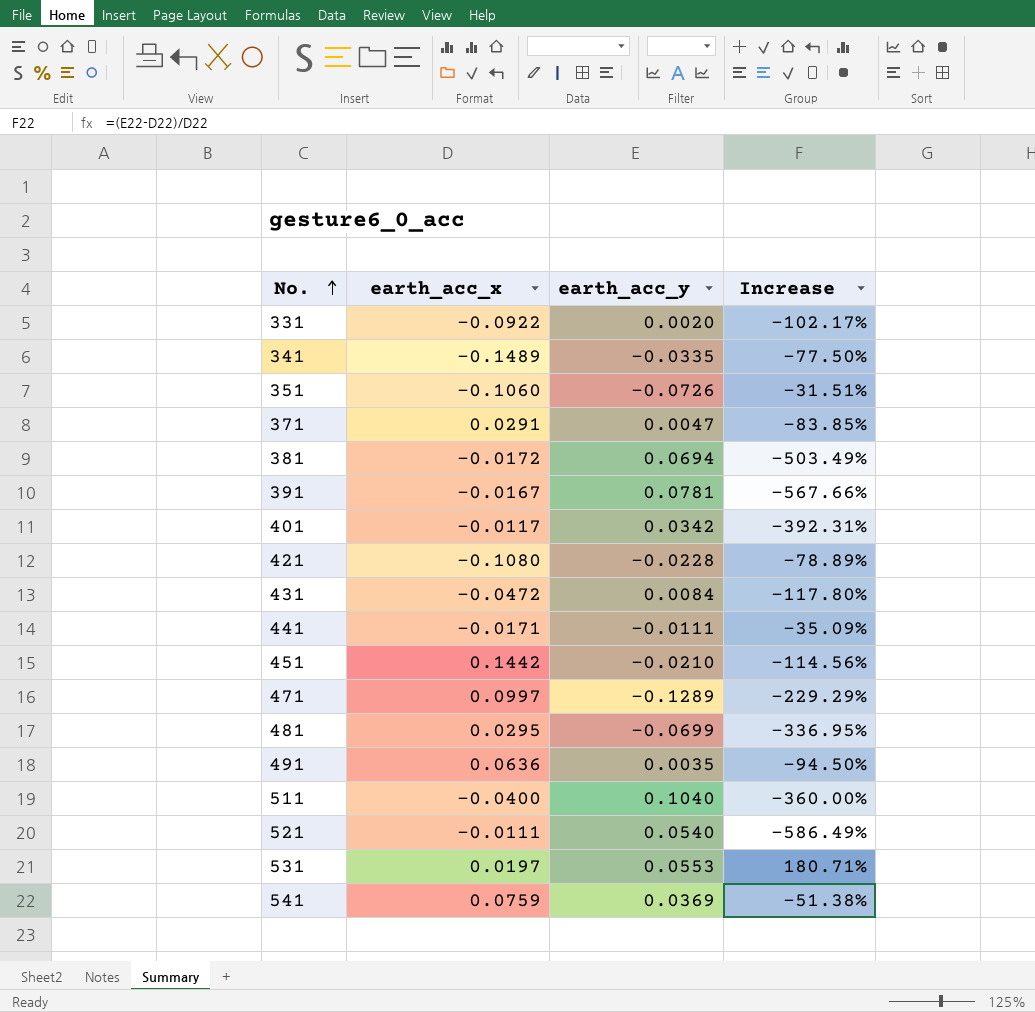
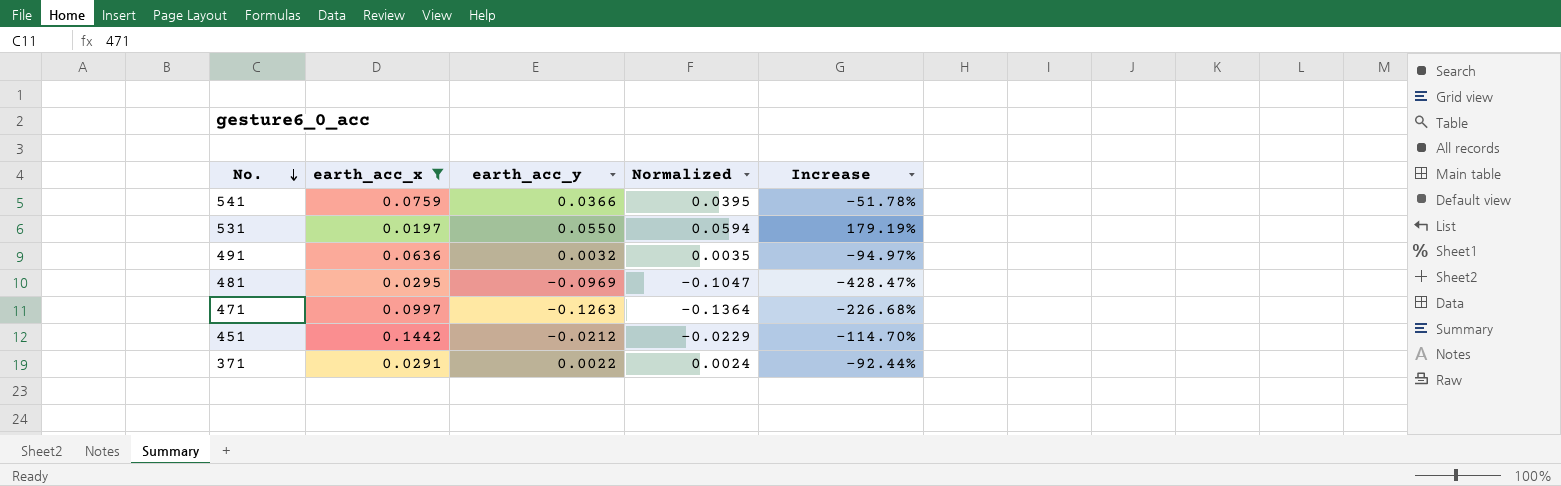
filter: none -> earth_acc_x >= 0.0197
row order: No. ascending -> No. descending
column Normalized | formula: none -> [earth_acc_y] * 1.08
541 | earth_acc_y: 0.0369 -> 0.0366
541 | Increase: -51.38% -> -51.78%
531 | earth_acc_y: 0.0553 -> 0.0550
531 | Increase: 180.71% -> 179.19%
491 | earth_acc_y: 0.0035 -> 0.0032
491 | Increase: -94.50% -> -94.97%
481 | earth_acc_y: -0.0699 -> -0.0969
481 | Increase: -336.95% -> -428.47%
471 | earth_acc_y: -0.1289 -> -0.1263
471 | Increase: -229.29% -> -226.68%
451 | earth_acc_y: -0.0210 -> -0.0212
451 | Increase: -114.56% -> -114.70%
371 | earth_acc_y: 0.0047 -> 0.0022
371 | Increase: -83.85% -> -92.44%

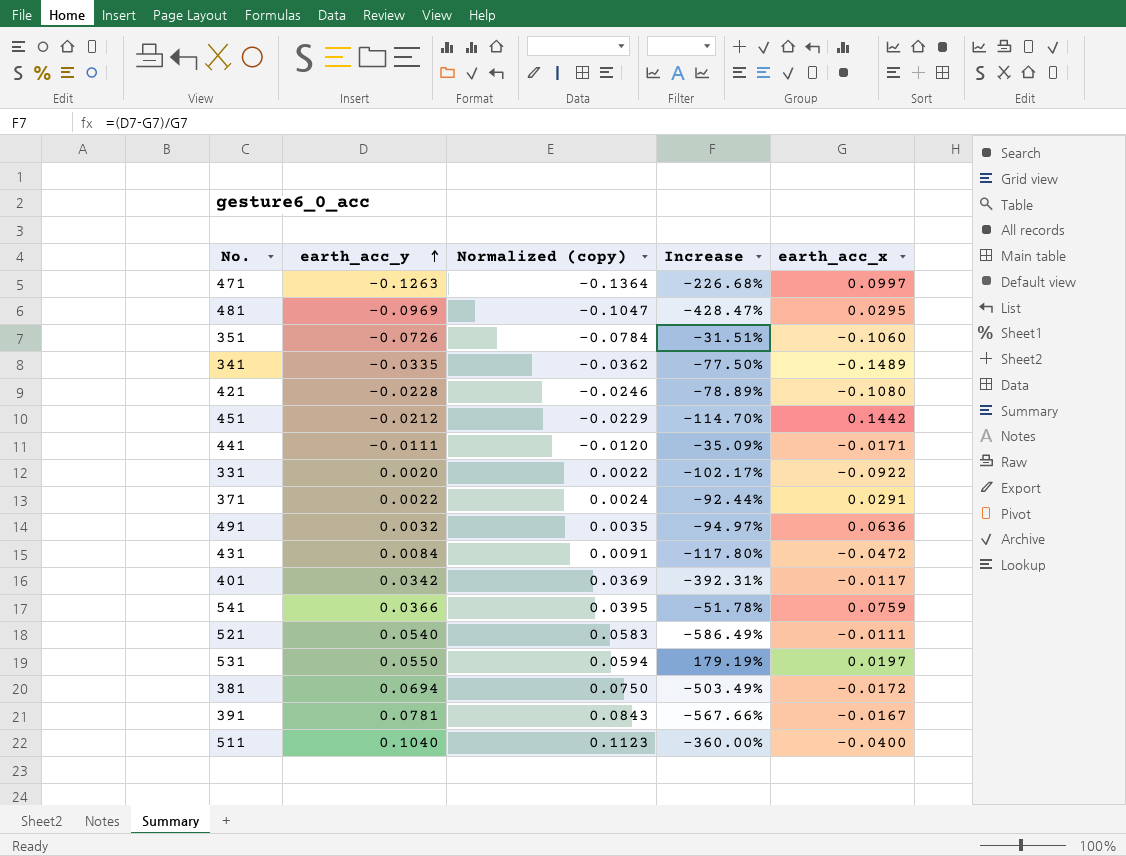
filter: earth_acc_x >= 0.0197 -> none
row order: No. descending -> earth_acc_y ascending
column name: Normalized -> Normalized (copy)
column earth_acc_x | position: 2 -> 5

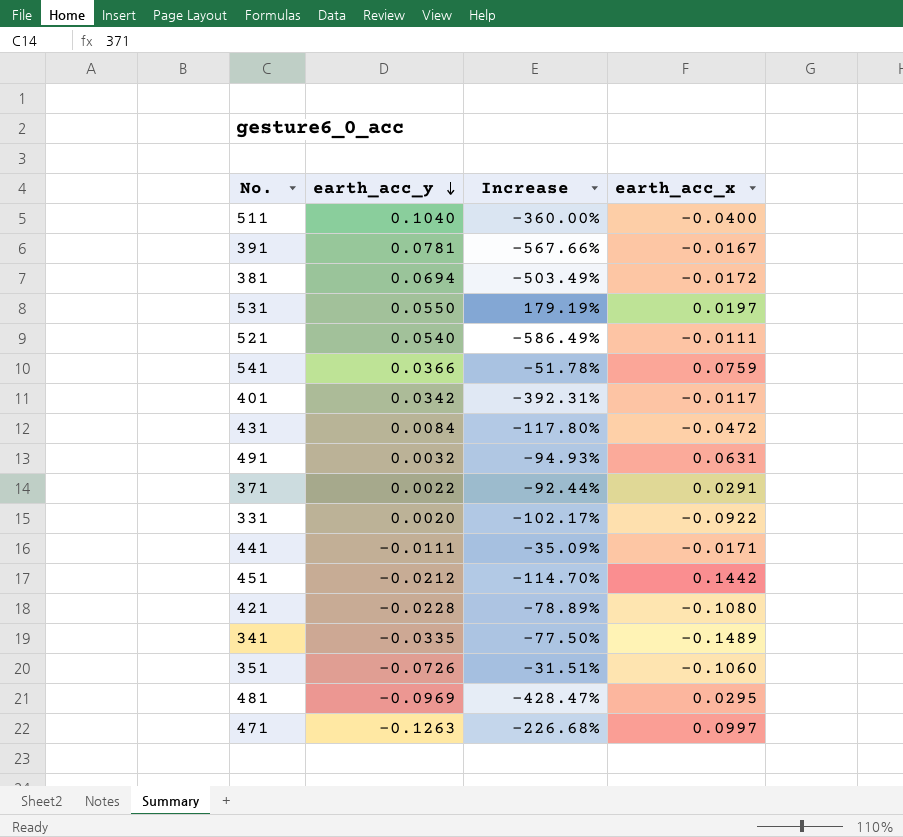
row order: earth_acc_y ascending -> earth_acc_y descending
column Normalized (copy) | formula: [earth_acc_y] * 1.08 -> none
491 | Increase: -94.97% -> -94.93%
491 | earth_acc_x: 0.0636 -> 0.0631

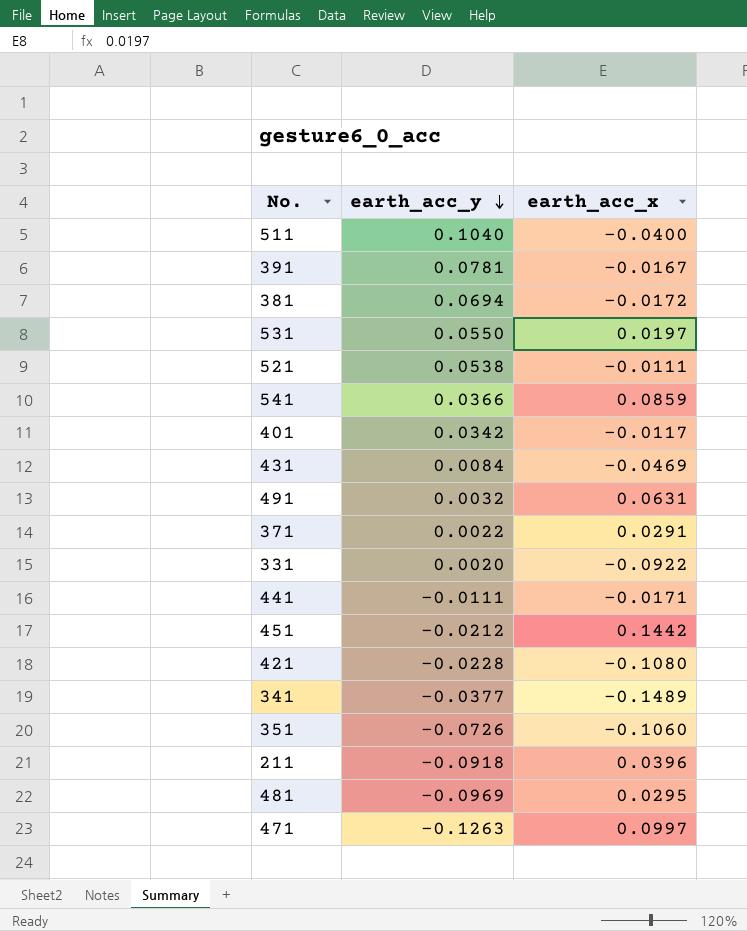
column Increase | formula: ([earth_acc_y] - [earth_acc_x]) / [earth_acc_x] -> none
521 | earth_acc_y: 0.0540 -> 0.0538
541 | earth_acc_x: 0.0759 -> 0.0859
431 | earth_acc_x: -0.0472 -> -0.0469
341 | earth_acc_y: -0.0335 -> -0.0377
row 211: none -> -0.0918 | 0.0396

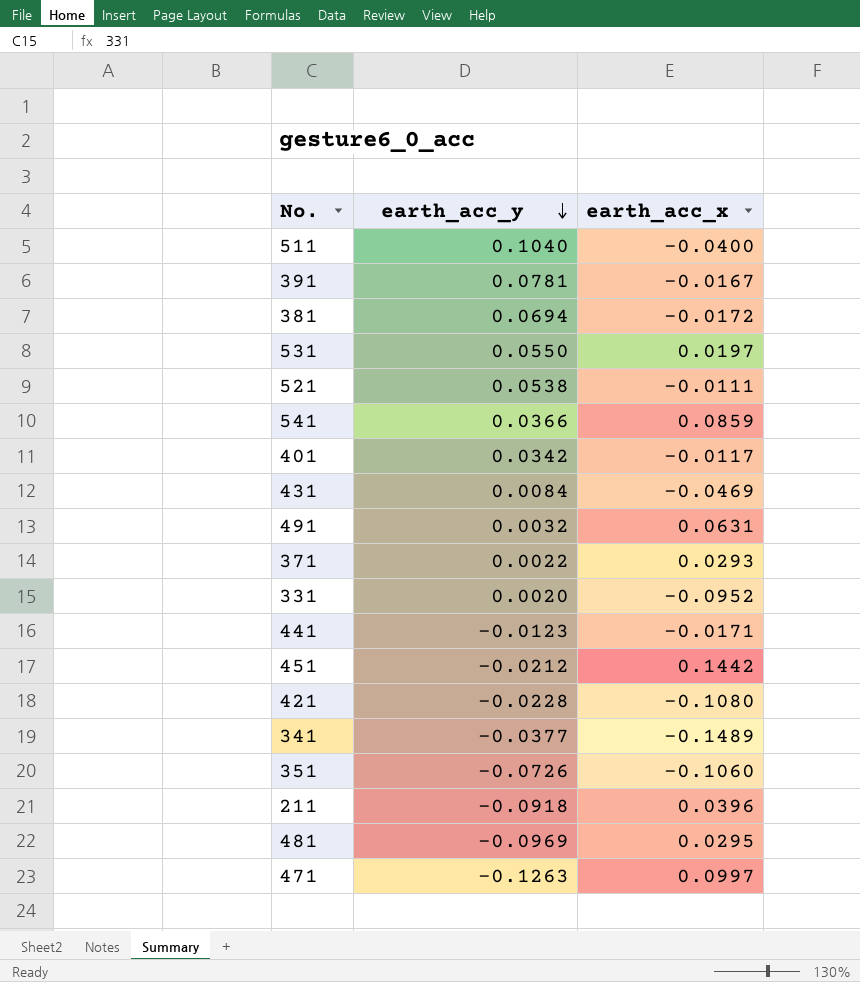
371 | earth_acc_x: 0.0291 -> 0.0293
331 | earth_acc_x: -0.0922 -> -0.0952
441 | earth_acc_y: -0.0111 -> -0.0123

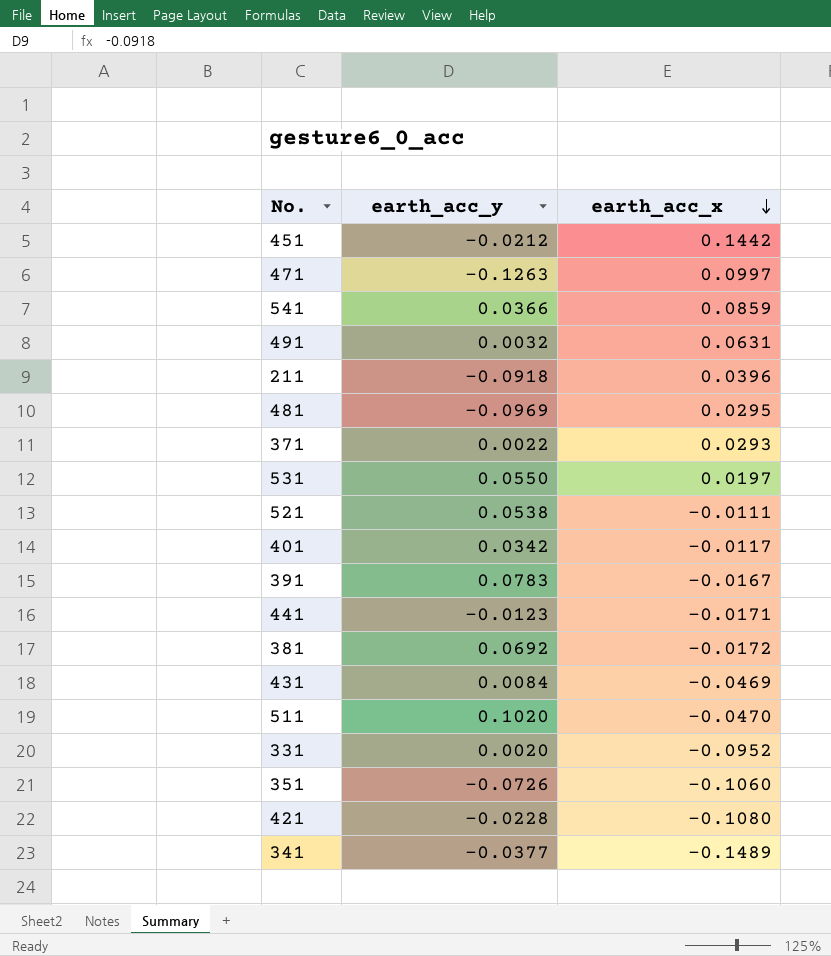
row order: earth_acc_y descending -> earth_acc_x descending
391 | earth_acc_y: 0.0781 -> 0.0783
381 | earth_acc_y: 0.0694 -> 0.0692
511 | earth_acc_y: 0.1040 -> 0.1020
511 | earth_acc_x: -0.0400 -> -0.0470

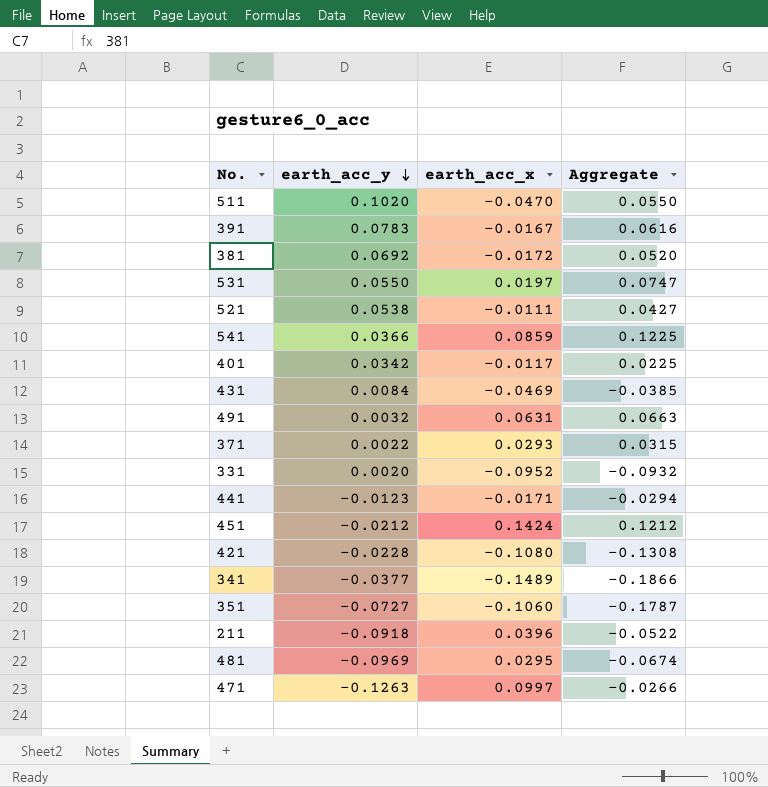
row order: earth_acc_x descending -> earth_acc_y descending
column Aggregate | formula: none -> [earth_acc_y] + [earth_acc_x]
451 | earth_acc_x: 0.1442 -> 0.1424
351 | earth_acc_y: -0.0726 -> -0.0727

